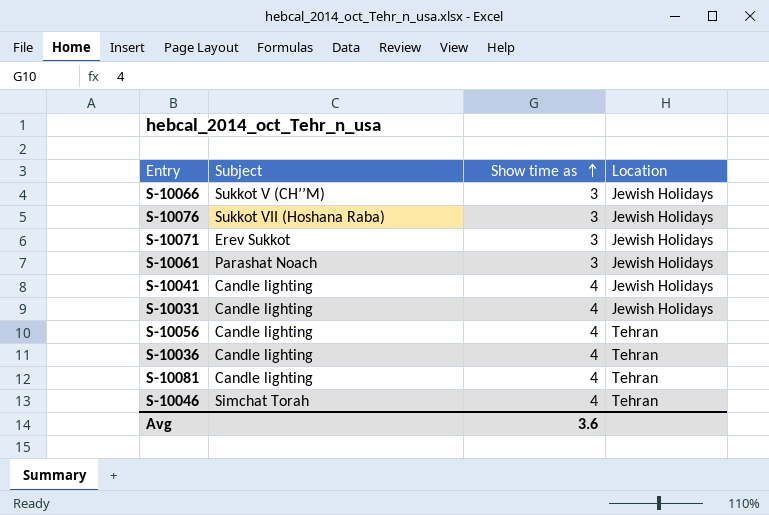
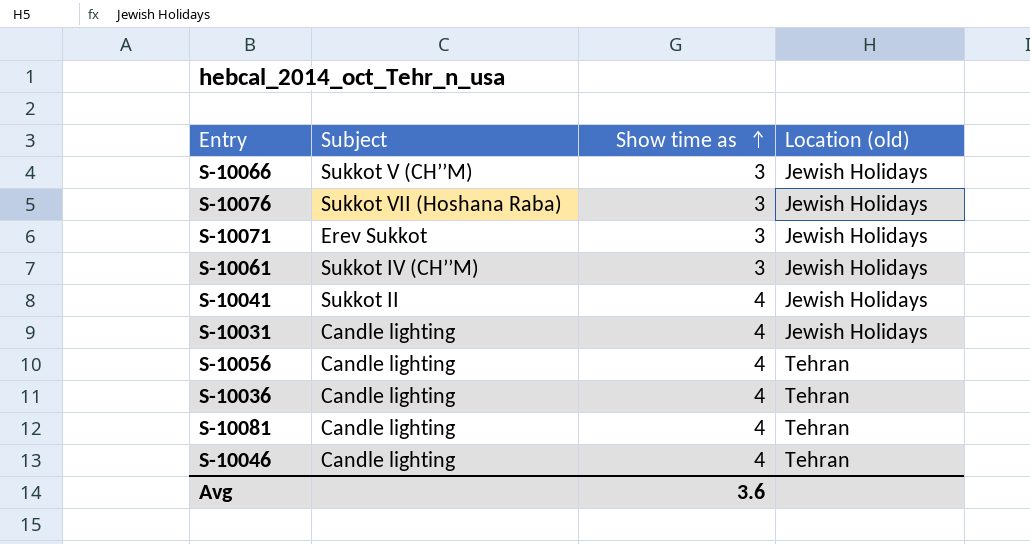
column name: Location -> Location (old)
S-10061 | Subject: Parashat Noach -> Sukkot IV (CH’’M)
S-10041 | Subject: Candle lighting -> Sukkot II
S-10046 | Subject: Simchat Torah -> Candle lighting

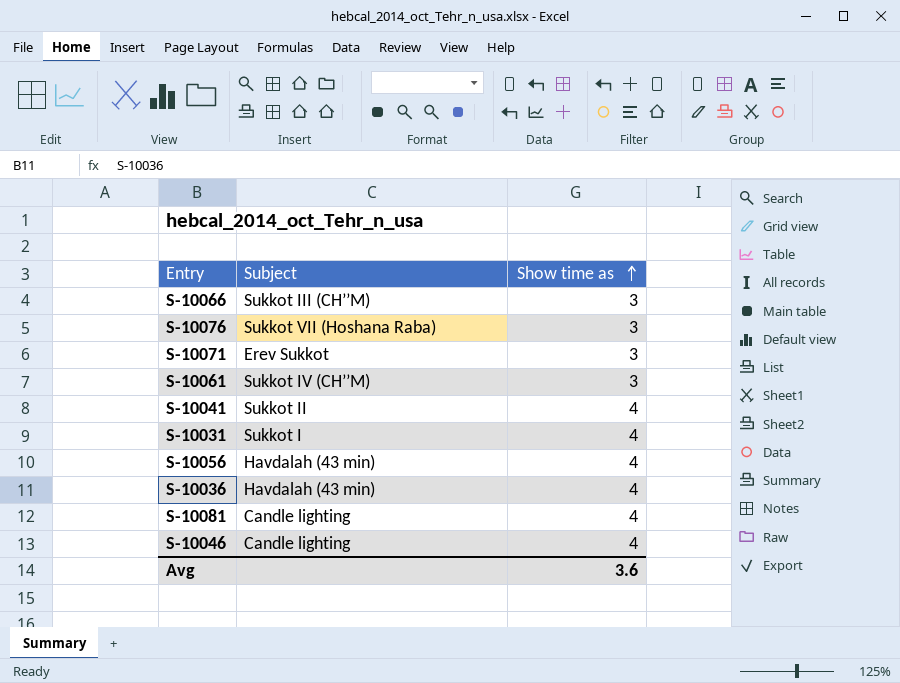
column Location (old) | position: 4 -> none
S-10066 | Subject: Sukkot V (CH’’M) -> Sukkot III (CH’’M)
S-10031 | Subject: Candle lighting -> Sukkot I
S-10056 | Subject: Candle lighting -> Havdalah (43 min)
S-10036 | Subject: Candle lighting -> Havdalah (43 min)

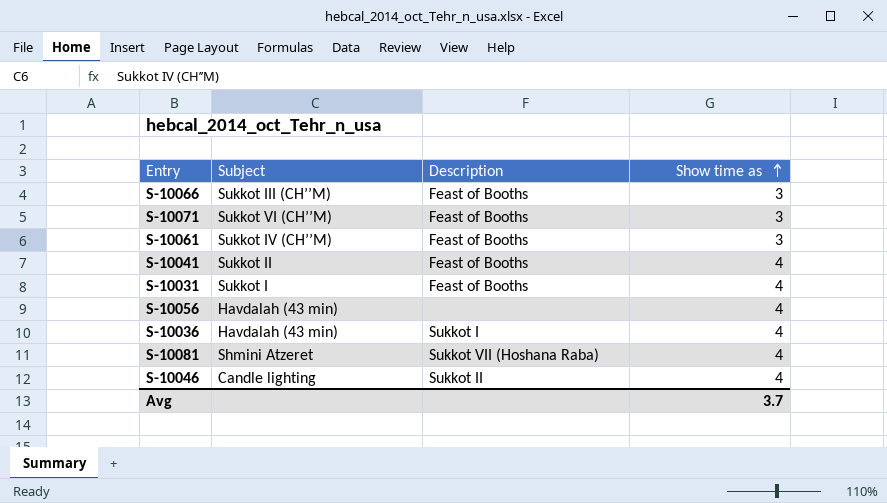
column Description | position: none -> 3
row S-10076: Sukkot VII (Hoshana Raba) | 3 -> none
S-10071 | Subject: Erev Sukkot -> Sukkot VI (CH’’M)
S-10081 | Subject: Candle lighting -> Shmini Atzeret
Avg | Show time as: 3.6 -> 3.7

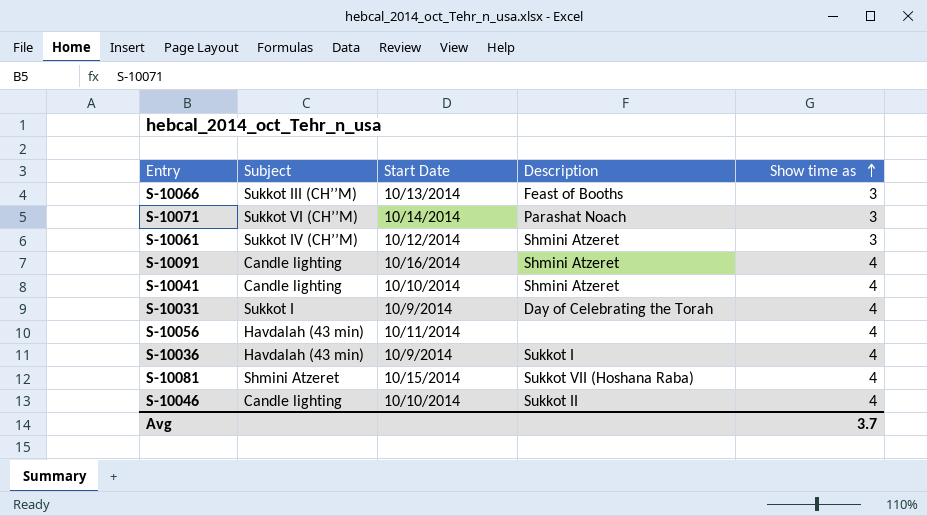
column Start Date | position: none -> 3
S-10071 | Description: Feast of Booths -> Parashat Noach
S-10061 | Description: Feast of Booths -> Shmini Atzeret
row S-10091: none -> Candle lighting | 10/16/2014 | Shmini Atzeret | 4
S-10041 | Subject: Sukkot II -> Candle lighting
S-10041 | Description: Feast of Booths -> Shmini Atzeret
S-10031 | Description: Feast of Booths -> Day of Celebrating the Torah

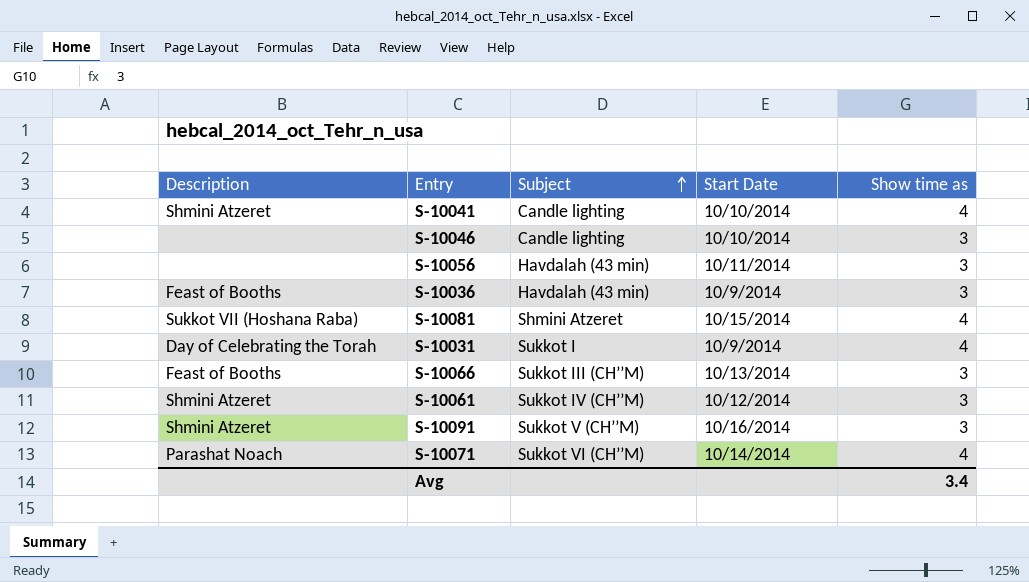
row order: Show time as ascending -> Subject ascending
column Description | position: 4 -> 1
S-10046 | Description: Sukkot II -> none
S-10046 | Show time as: 4 -> 3
S-10056 | Show time as: 4 -> 3
S-10036 | Description: Sukkot I -> Feast of Booths
S-10036 | Show time as: 4 -> 3
S-10091 | Subject: Candle lighting -> Sukkot V (CH’’M)
S-10091 | Show time as: 4 -> 3
S-10071 | Show time as: 3 -> 4
Avg | Show time as: 3.7 -> 3.4

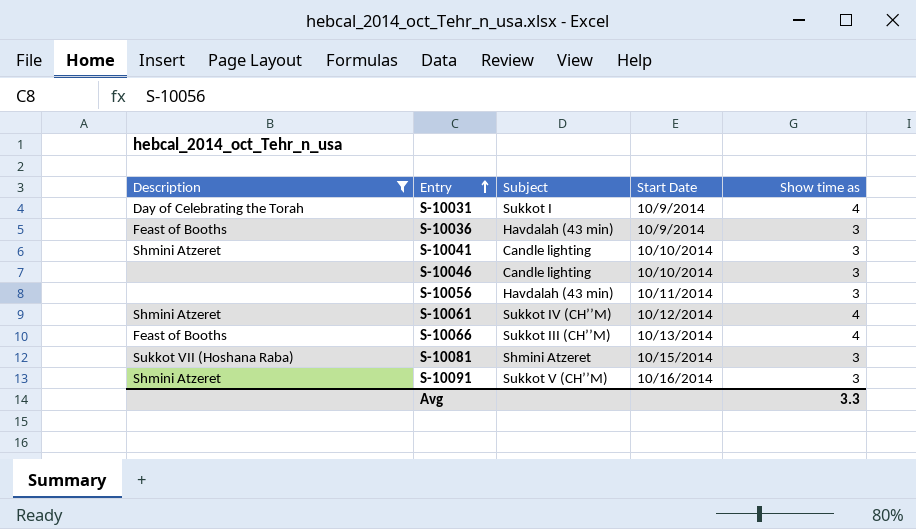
filter: none -> Description != Parashat Noach
row order: Subject ascending -> Entry ascending
S-10041 | Show time as: 4 -> 3
S-10061 | Show time as: 3 -> 4
S-10066 | Show time as: 3 -> 4
S-10081 | Show time as: 4 -> 3
Avg | Show time as: 3.4 -> 3.3

